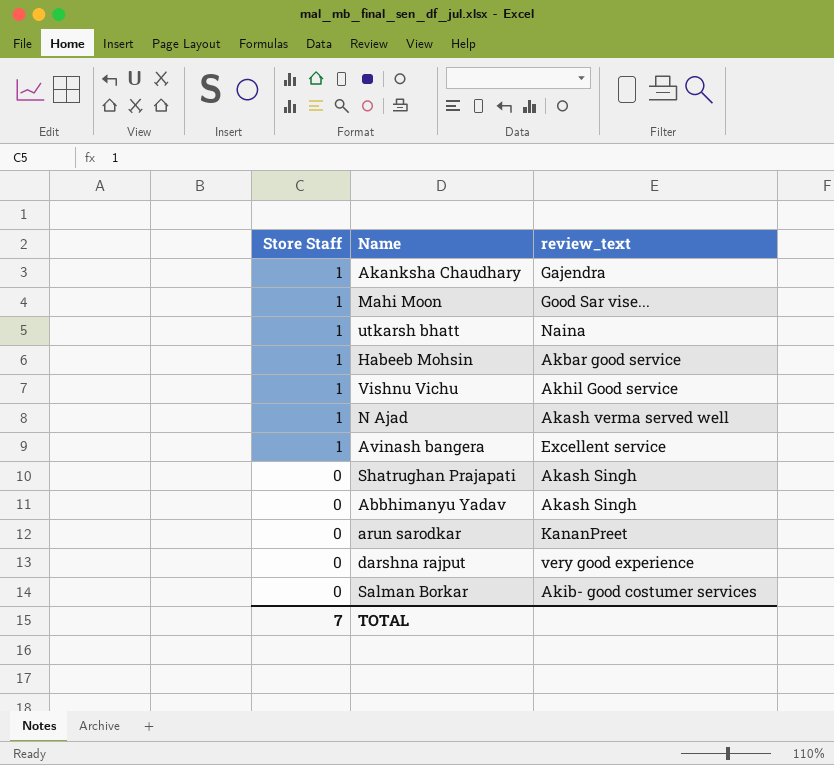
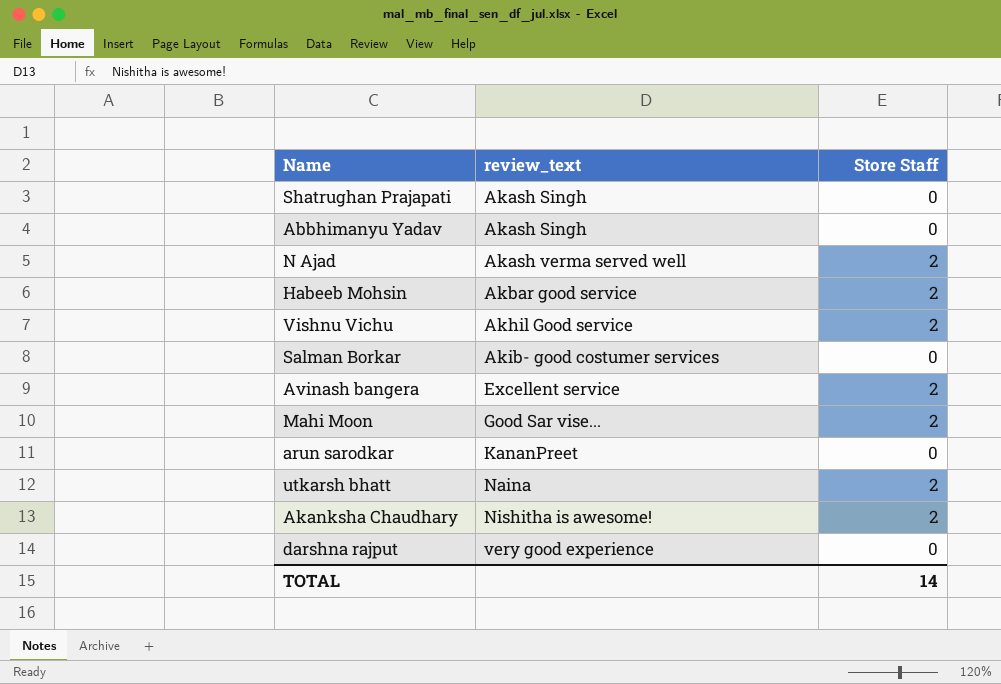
row order: Store Staff descending -> review_text ascending
column Store Staff | position: 1 -> 3
N Ajad | Store Staff: 1 -> 2
Habeeb Mohsin | Store Staff: 1 -> 2
Vishnu Vichu | Store Staff: 1 -> 2
Avinash bangera | Store Staff: 1 -> 2
Mahi Moon | Store Staff: 1 -> 2
utkarsh bhatt | Store Staff: 1 -> 2
Akanksha Chaudhary | review_text: Gajendra -> Nishitha is awesome!
Akanksha Chaudhary | Store Staff: 1 -> 2
TOTAL | Store Staff: 7 -> 14

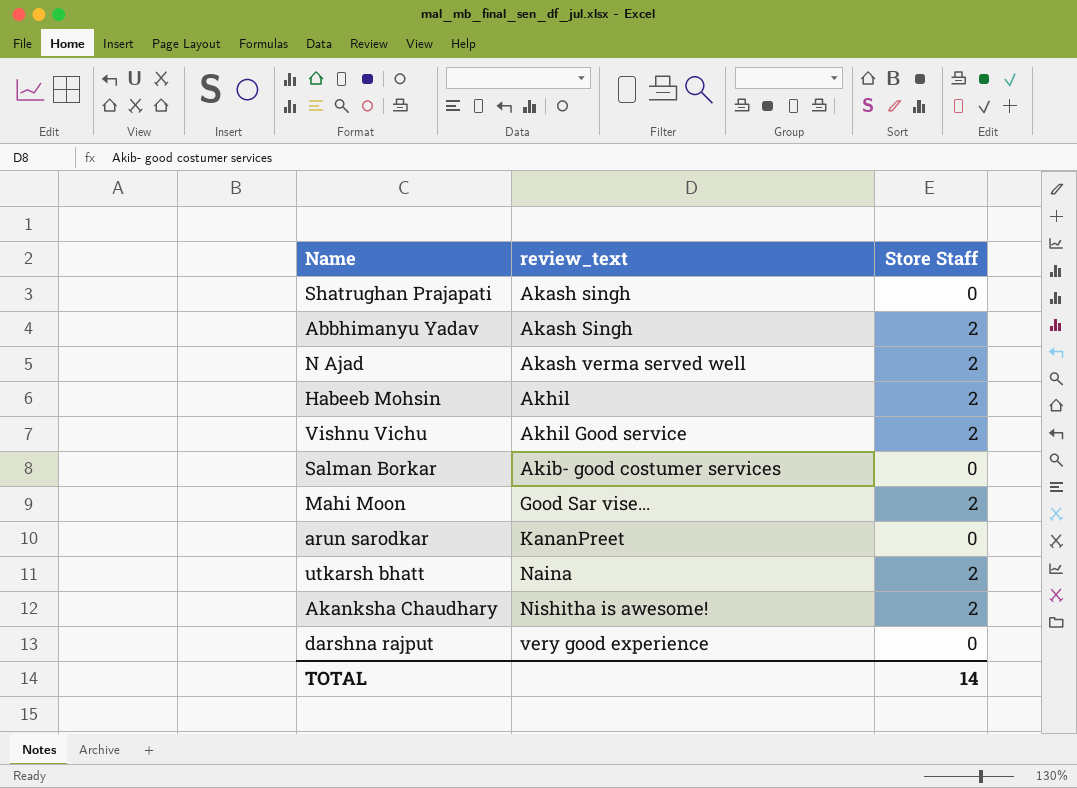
row Avinash bangera: Excellent service | 2 -> none
Shatrughan Prajapati | review_text: Akash Singh -> Akash singh
Abbhimanyu Yadav | Store Staff: 0 -> 2
Habeeb Mohsin | review_text: Akbar good service -> Akhil

